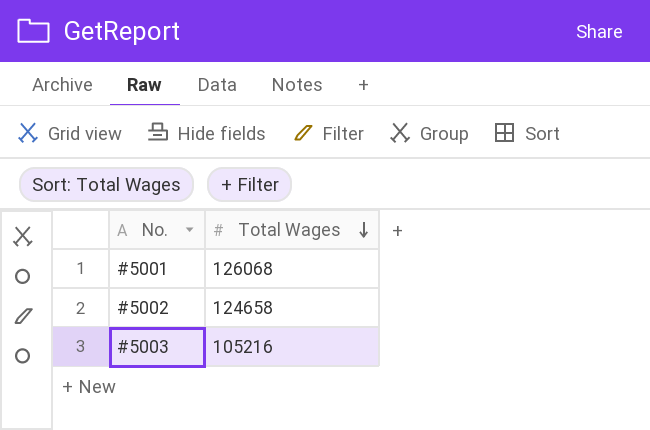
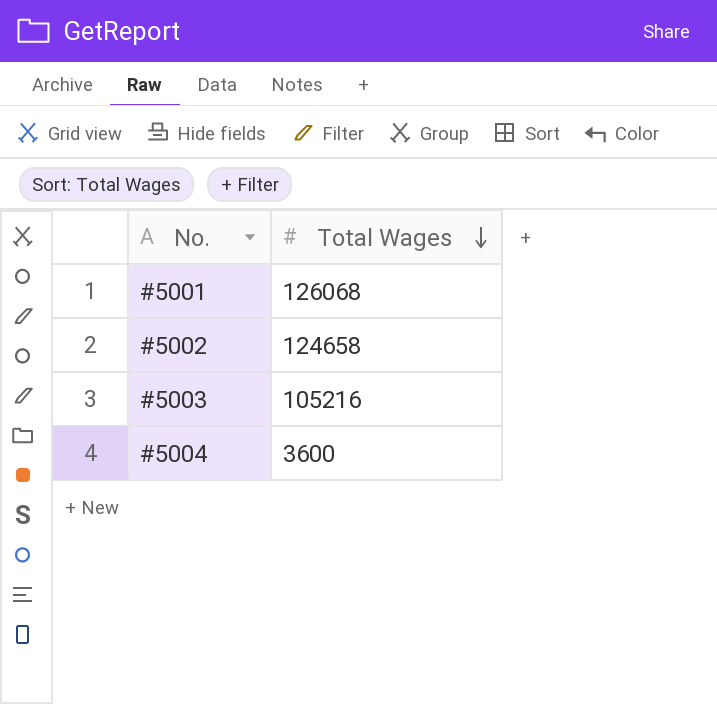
row #5004: none -> 3600

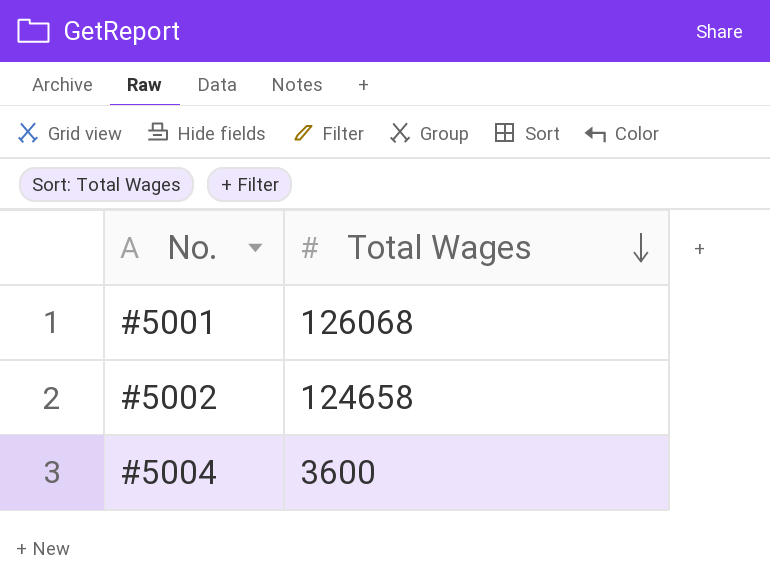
row #5003: 105216 -> none

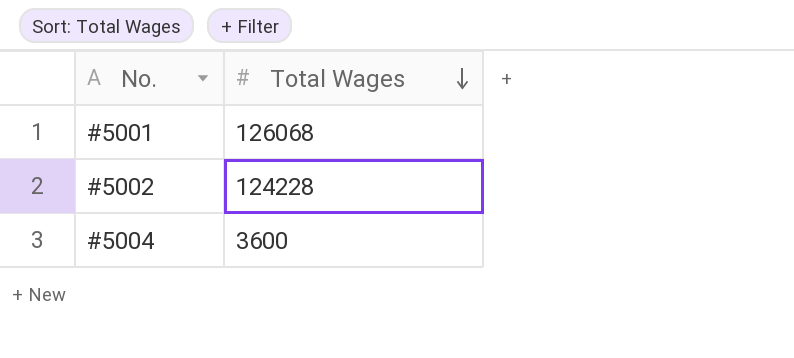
#5002 | Total Wages: 124658 -> 124228

